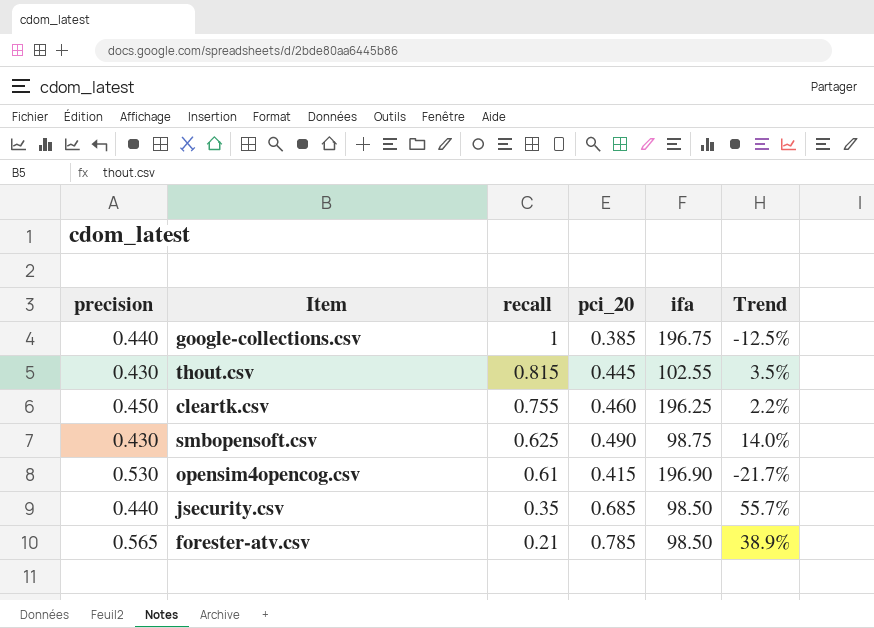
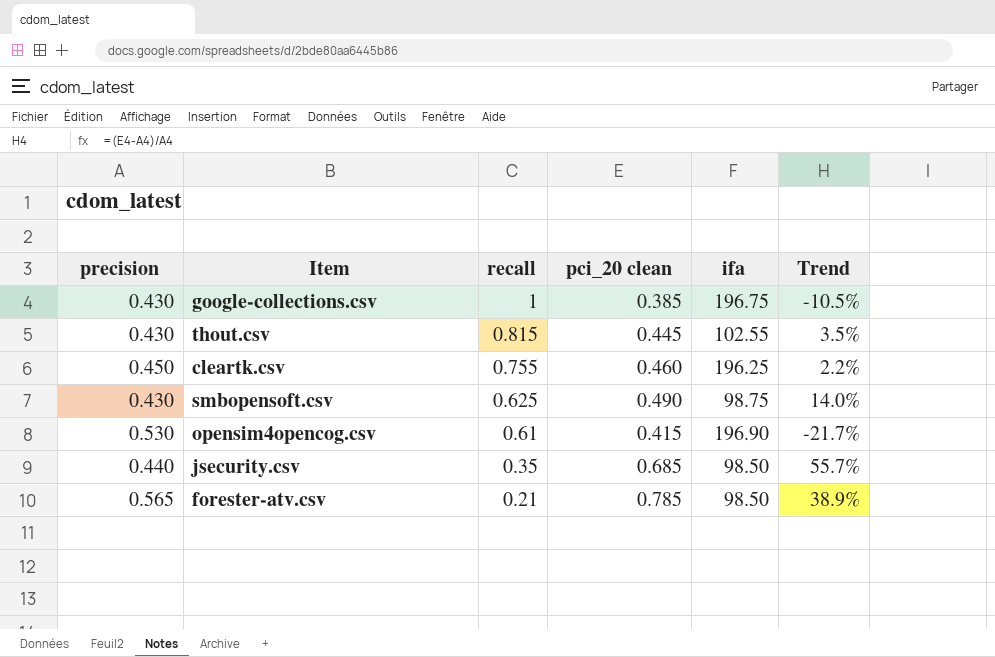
column name: pci_20 -> pci_20 clean
google-collections.csv | precision: 0.440 -> 0.430
google-collections.csv | Trend: -12.5% -> -10.5%

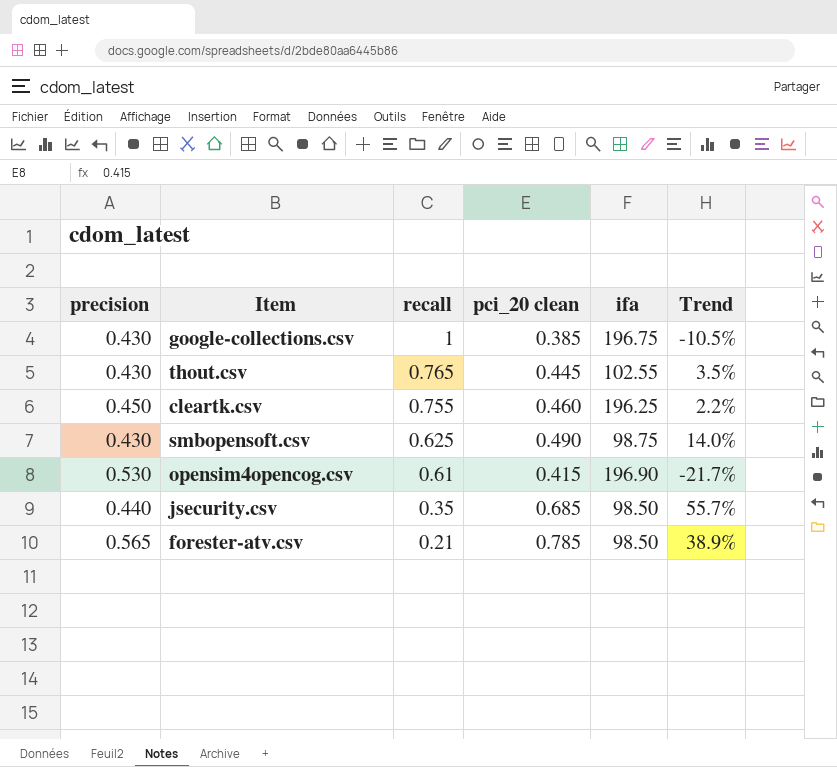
thout.csv | recall: 0.815 -> 0.765

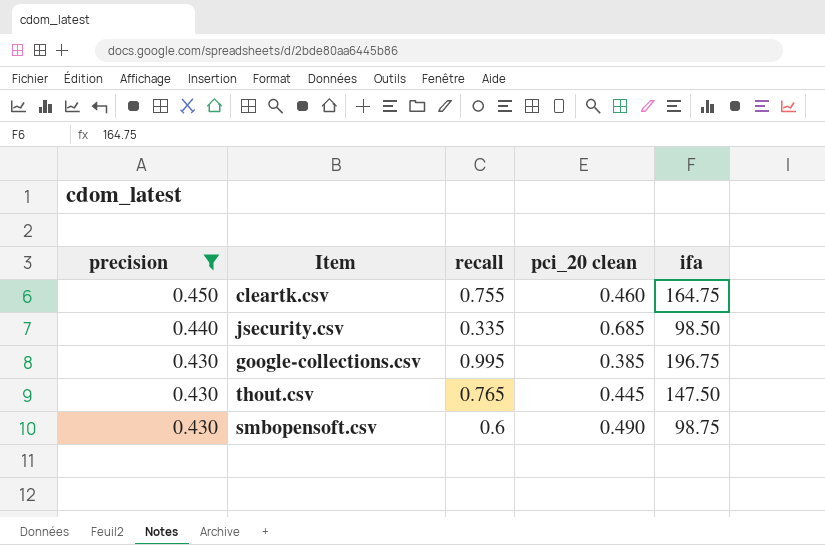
filter: none -> precision <= 0.450
row order: recall descending -> precision descending
column Trend | formula: ([pci_20 clean] - [precision]) / [precision] -> none
cleartk.csv | ifa: 196.25 -> 164.75
jsecurity.csv | recall: 0.35 -> 0.335
google-collections.csv | recall: 1 -> 0.995
thout.csv | ifa: 102.55 -> 147.50
smbopensoft.csv | recall: 0.625 -> 0.6

